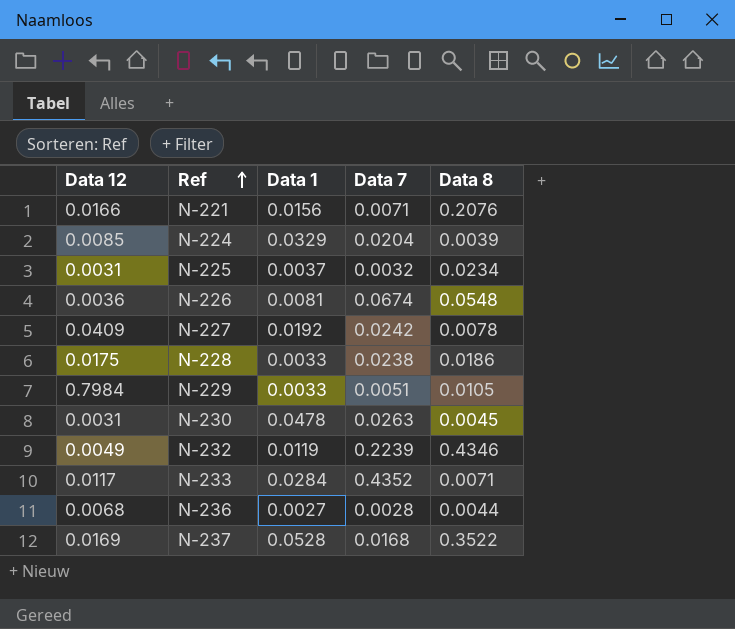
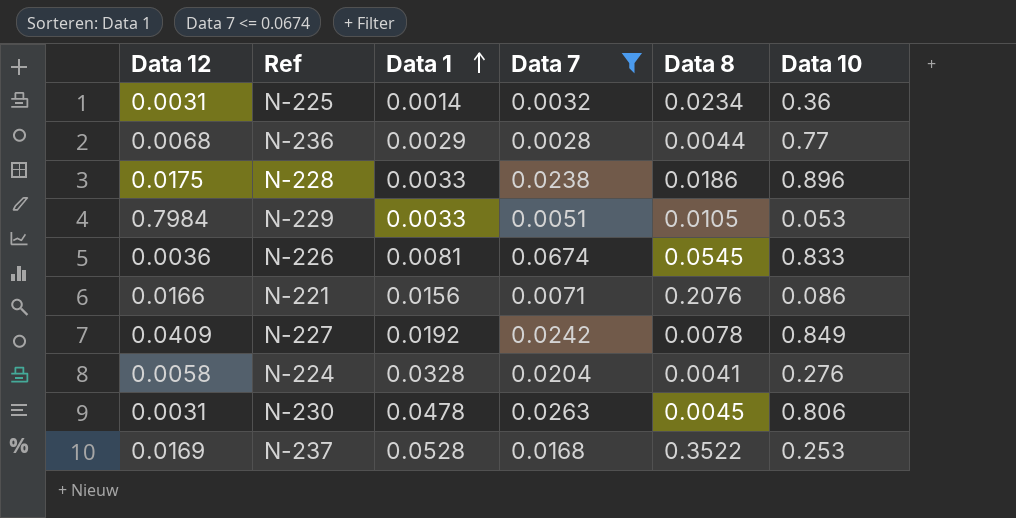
filter: none -> Data 7 <= 0.0674
row order: Ref ascending -> Data 1 ascending
column Data 10 | position: none -> 6
N-225 | Data 1: 0.0037 -> 0.0014
N-236 | Data 1: 0.0027 -> 0.0029
N-226 | Data 8: 0.0548 -> 0.0545
N-224 | Data 12: 0.0085 -> 0.0058
N-224 | Data 1: 0.0329 -> 0.0328
N-224 | Data 8: 0.0039 -> 0.0041

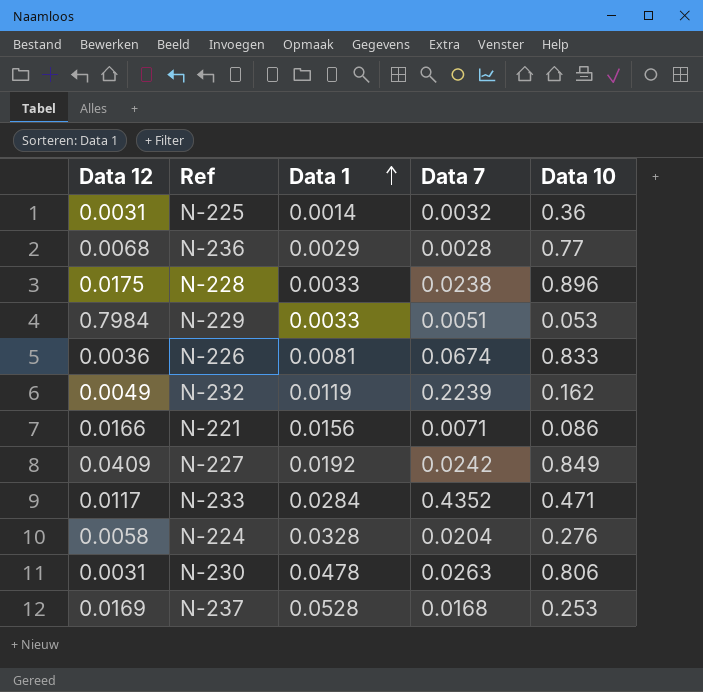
filter: Data 7 <= 0.0674 -> none
column Data 8 | position: 5 -> none

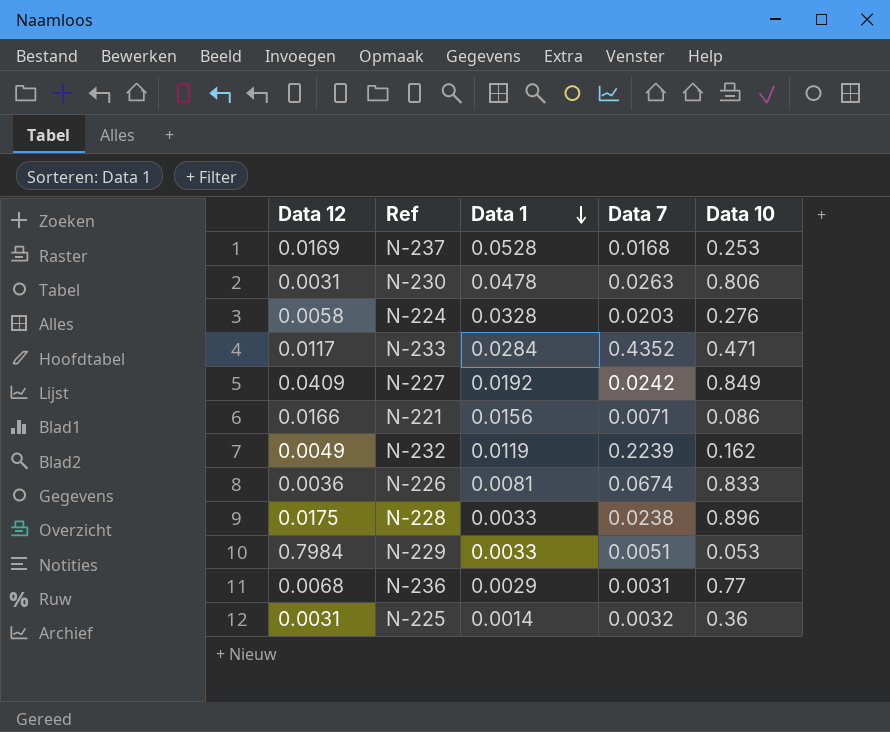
row order: Data 1 ascending -> Data 1 descending
N-224 | Data 7: 0.0204 -> 0.0203
N-236 | Data 7: 0.0028 -> 0.0031

